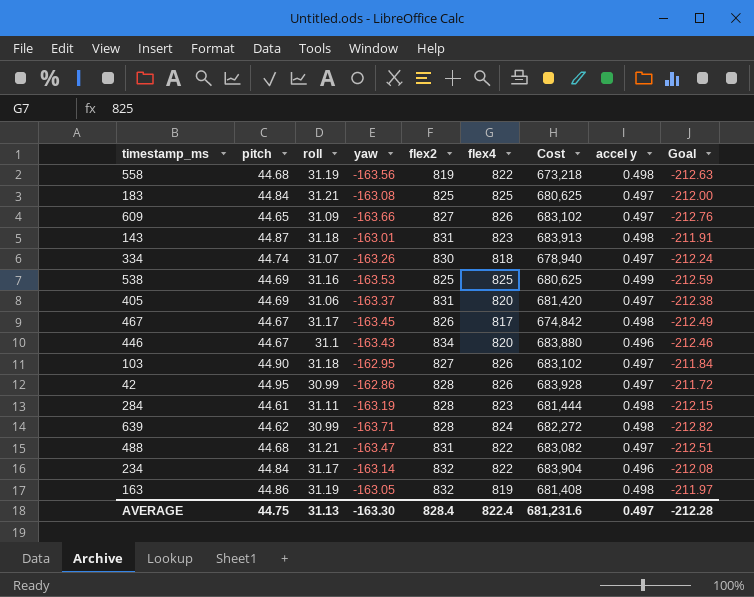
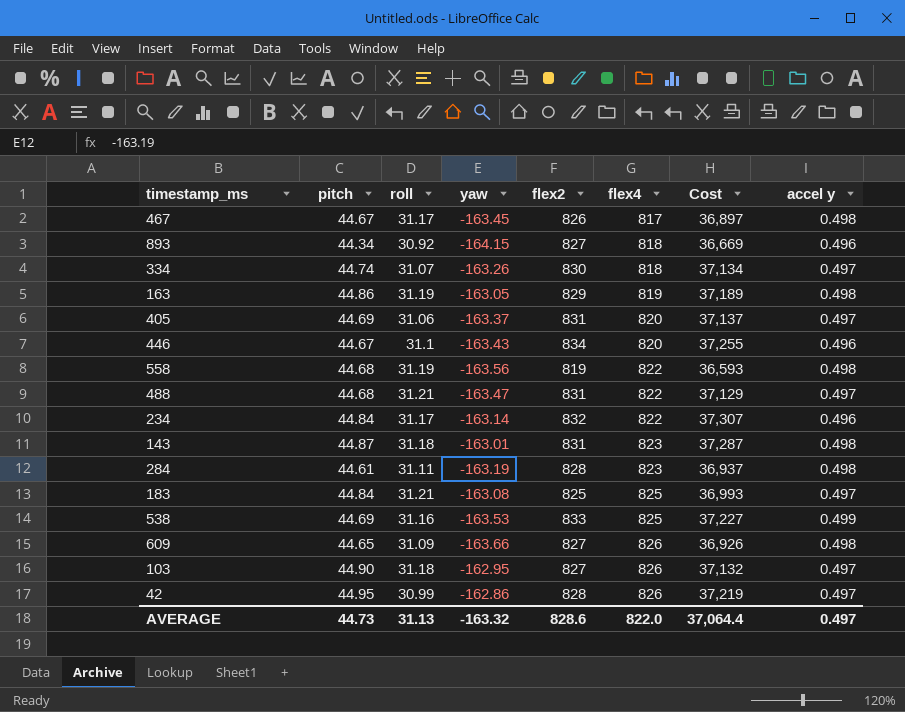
row order: none -> flex4 ascending
column Goal | formula: [yaw] * 1.3 -> none
column Cost | formula: [flex2] * [flex4] -> [pitch] * [flex2]
row 639: 44.62 | 30.99 | -163.71 | 828 | 824 | 682,272 | 0.498 | -212.82 -> none
row 893: none -> 44.34 | 30.92 | -164.15 | 827 | 818 | 36,669 | 0.496
163 | flex2: 832 -> 829
538 | flex2: 825 -> 833
609 | accel y: 0.497 -> 0.498
AVERAGE | pitch: 44.75 -> 44.73
AVERAGE | yaw: -163.30 -> -163.32
AVERAGE | flex2: 828.4 -> 828.6
AVERAGE | flex4: 822.4 -> 822.0
AVERAGE | Cost: 681,231.6 -> 37,064.4

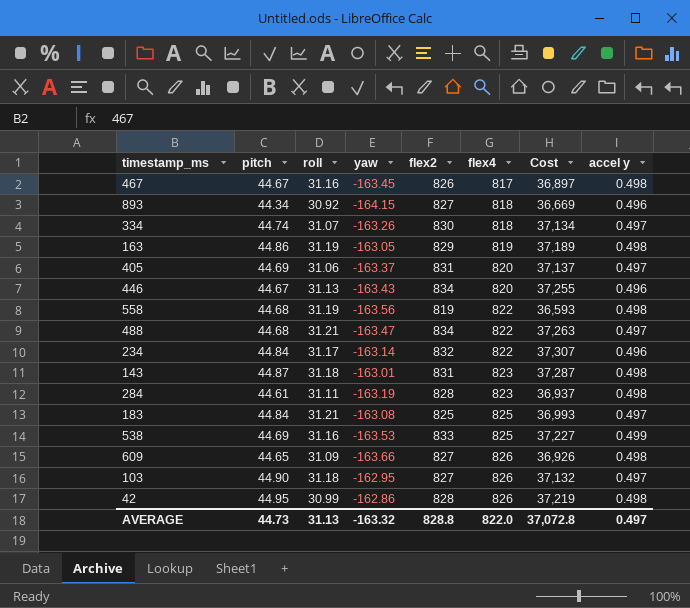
467 | roll: 31.17 -> 31.16
446 | roll: 31.1 -> 31.13
488 | flex2: 831 -> 834
488 | Cost: 37,129 -> 37,263
42 | accel y: 0.497 -> 0.498
AVERAGE | flex2: 828.6 -> 828.8
AVERAGE | Cost: 37,064.4 -> 37,072.8

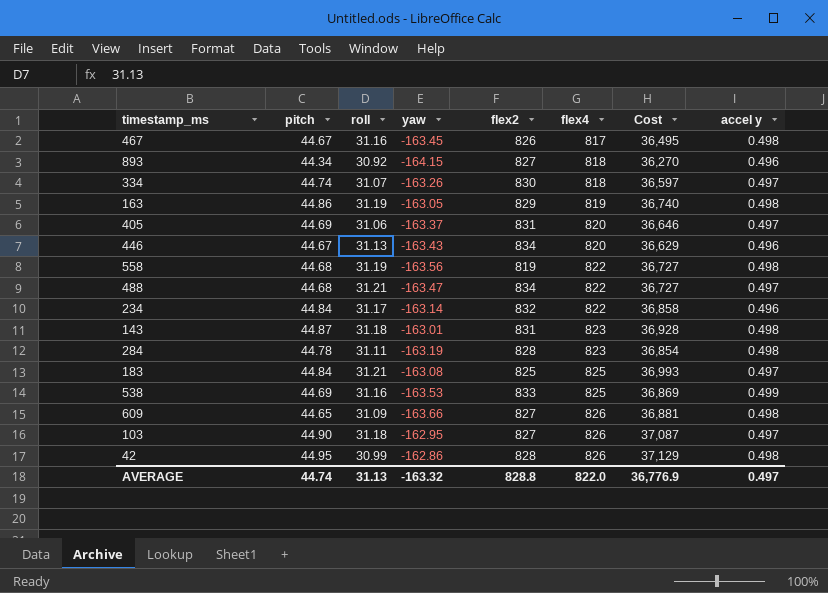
column Cost | formula: [pitch] * [flex2] -> [pitch] * [flex4]
284 | pitch: 44.61 -> 44.78
AVERAGE | pitch: 44.73 -> 44.74
AVERAGE | Cost: 37,072.8 -> 36,776.9

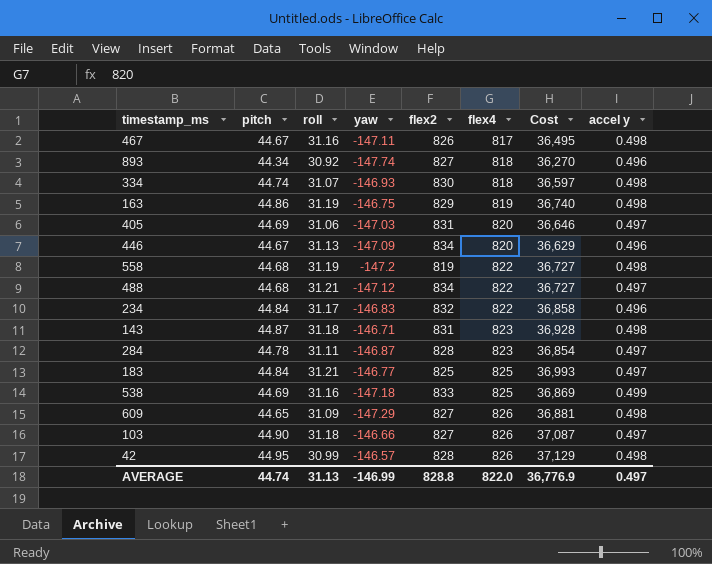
467 | yaw: -163.45 -> -147.11
893 | yaw: -164.15 -> -147.74
334 | yaw: -163.26 -> -146.93
334 | accel y: 0.497 -> 0.498
163 | yaw: -163.05 -> -146.75
405 | yaw: -163.37 -> -147.03
446 | yaw: -163.43 -> -147.09
558 | yaw: -163.56 -> -147.2
488 | yaw: -163.47 -> -147.12
234 | yaw: -163.14 -> -146.83
143 | yaw: -163.01 -> -146.71
284 | yaw: -163.19 -> -146.87
284 | accel y: 0.498 -> 0.497
183 | yaw: -163.08 -> -146.77
538 | yaw: -163.53 -> -147.18
609 | yaw: -163.66 -> -147.29
103 | yaw: -162.95 -> -146.66
42 | yaw: -162.86 -> -146.57
AVERAGE | yaw: -163.32 -> -146.99

